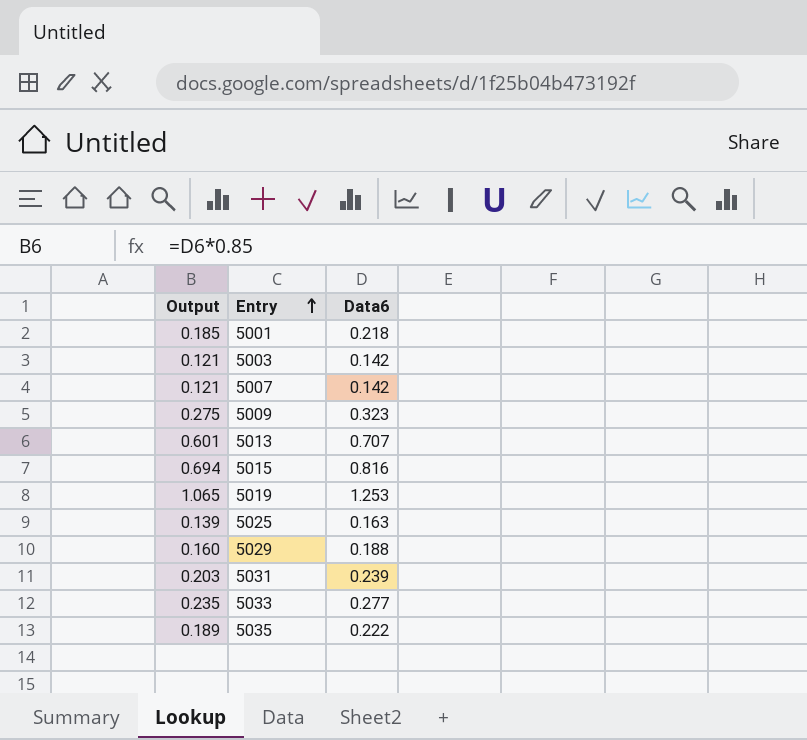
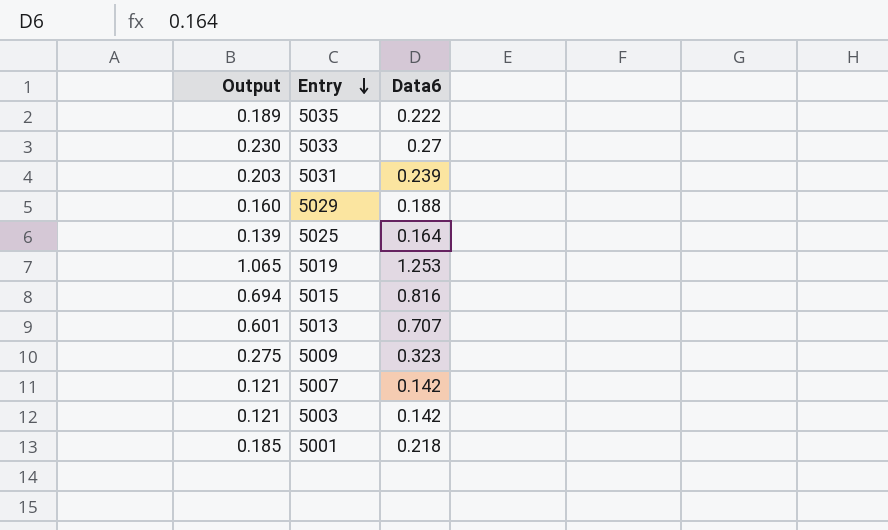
row order: Entry ascending -> Entry descending
5033 | Output: 0.235 -> 0.230
5033 | Data6: 0.277 -> 0.27
5025 | Data6: 0.163 -> 0.164

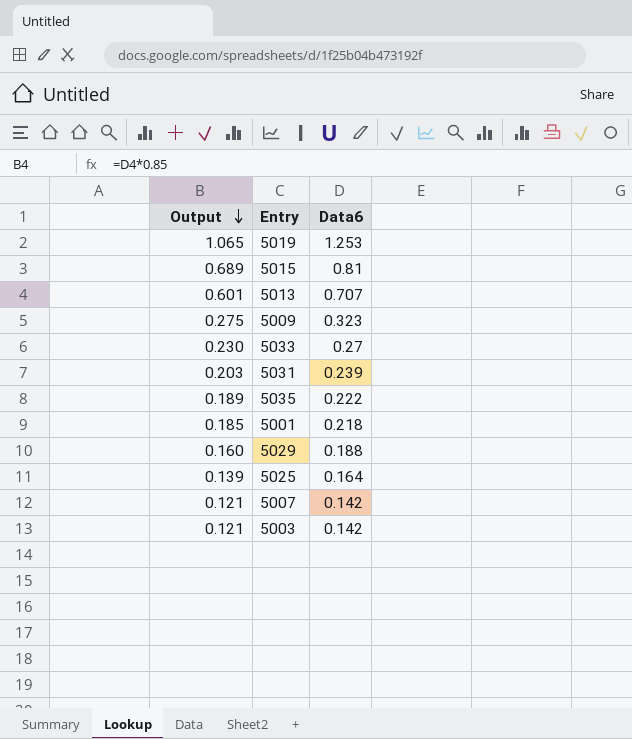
row order: Entry descending -> Output descending
5015 | Output: 0.694 -> 0.689
5015 | Data6: 0.816 -> 0.81

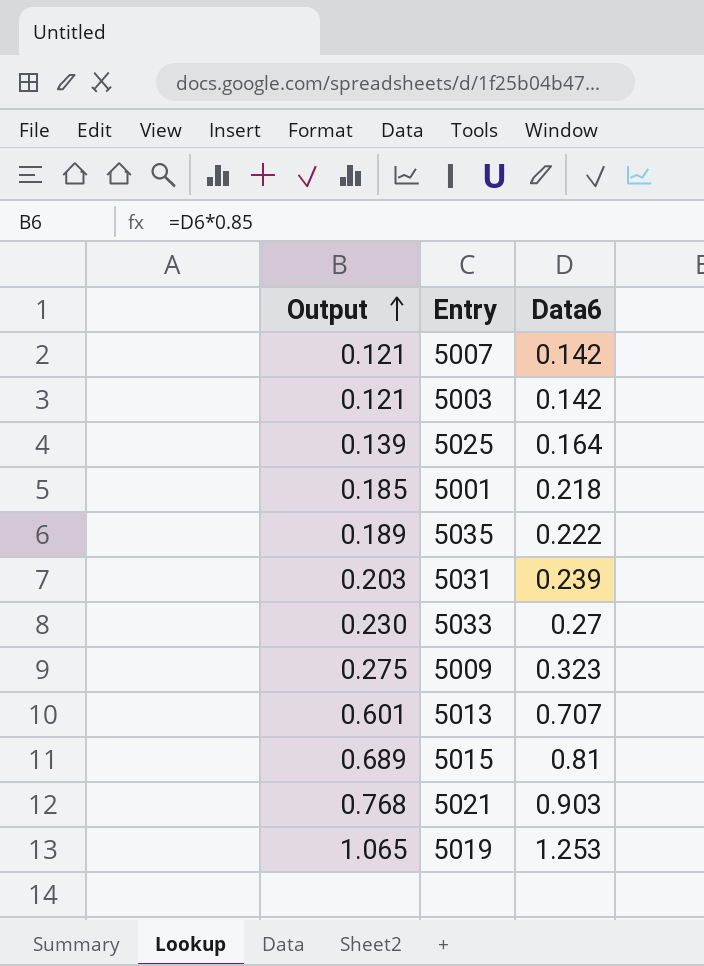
row order: Output descending -> Output ascending
row 5029: 0.160 | 0.188 -> none
row 5021: none -> 0.768 | 0.903

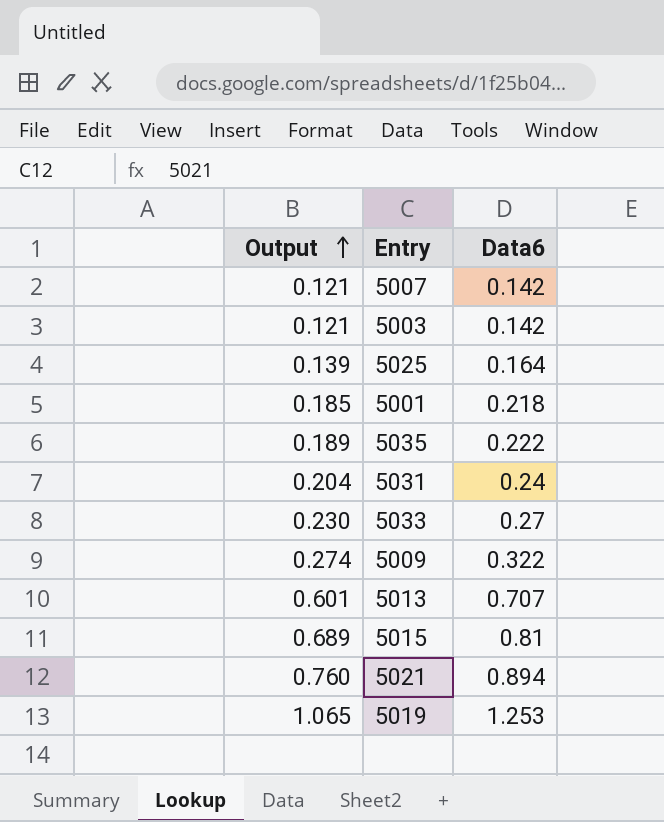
5031 | Output: 0.203 -> 0.204
5031 | Data6: 0.239 -> 0.24
5009 | Output: 0.275 -> 0.274
5009 | Data6: 0.323 -> 0.322
5021 | Output: 0.768 -> 0.760
5021 | Data6: 0.903 -> 0.894

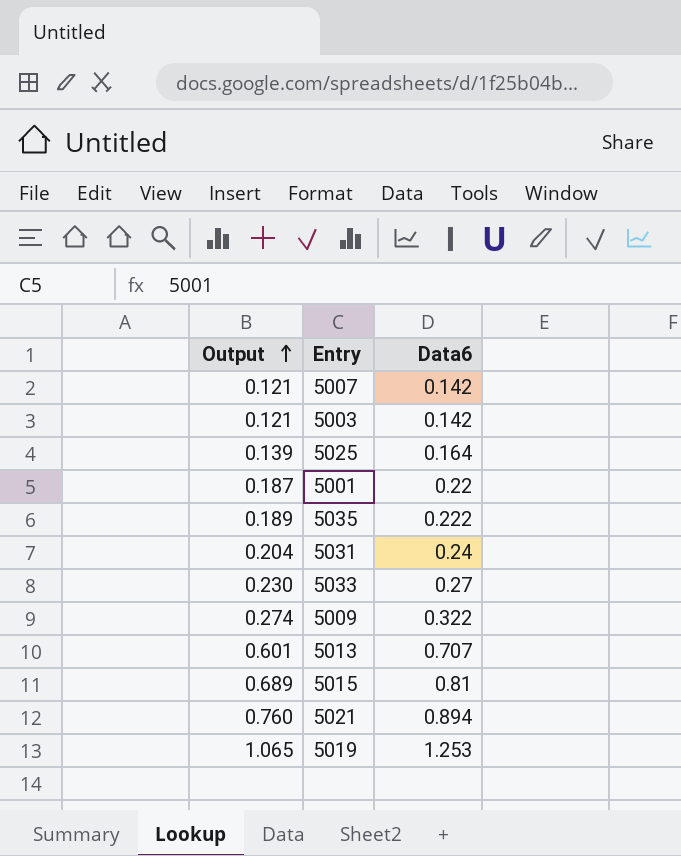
5001 | Output: 0.185 -> 0.187
5001 | Data6: 0.218 -> 0.22

